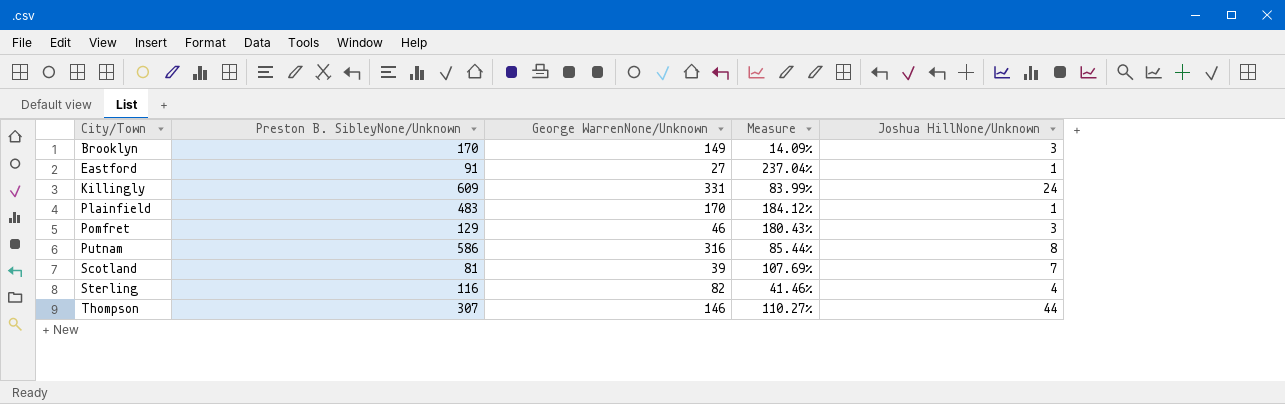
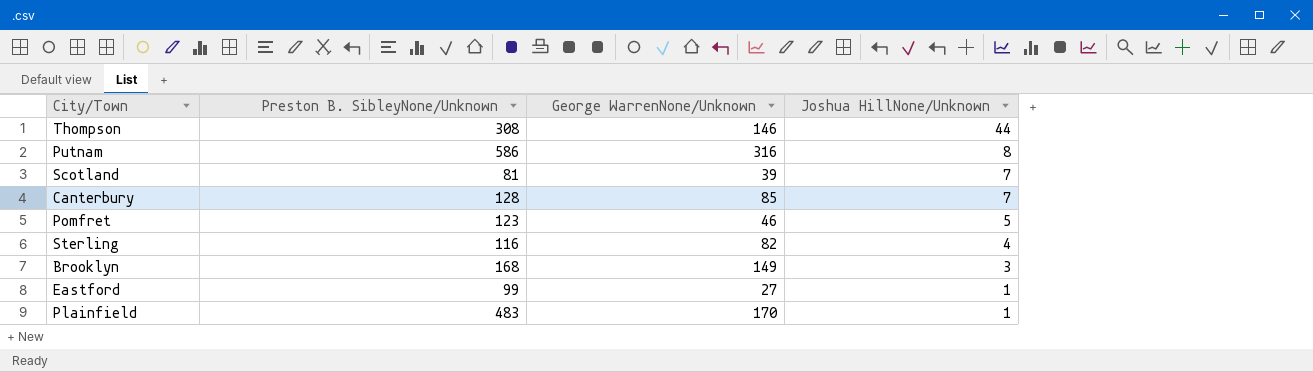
row order: City/Town ascending -> Joshua HillNone/Unknown descending
column Measure | formula: ([Preston B. SibleyNone/Unknown] - [George WarrenNone/Unknown]) / [George WarrenNone/Unknown] -> none
row Killingly: 609 | 331 | 83.99% | 24 -> none
Thompson | Preston B. SibleyNone/Unknown: 307 -> 308
row Canterbury: none -> 128 | 85 | 7
Pomfret | Preston B. SibleyNone/Unknown: 129 -> 123
Pomfret | Joshua HillNone/Unknown: 3 -> 5
Brooklyn | Preston B. SibleyNone/Unknown: 170 -> 168
Eastford | Preston B. SibleyNone/Unknown: 91 -> 99

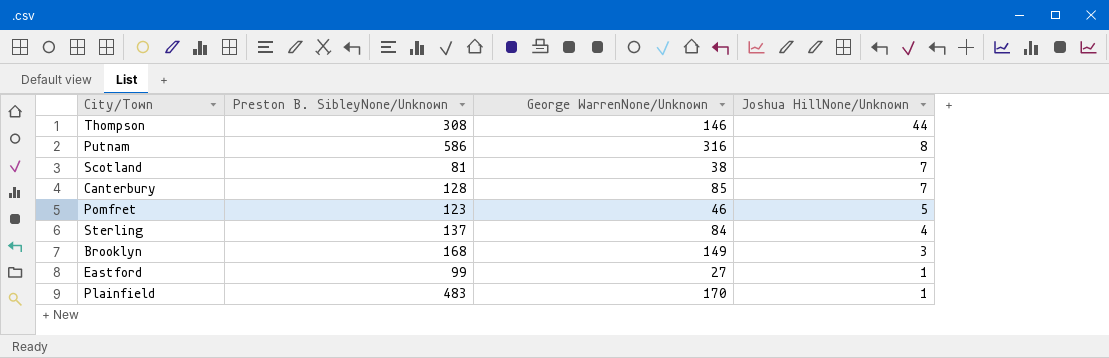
Scotland | George WarrenNone/Unknown: 39 -> 38
Sterling | Preston B. SibleyNone/Unknown: 116 -> 137
Sterling | George WarrenNone/Unknown: 82 -> 84

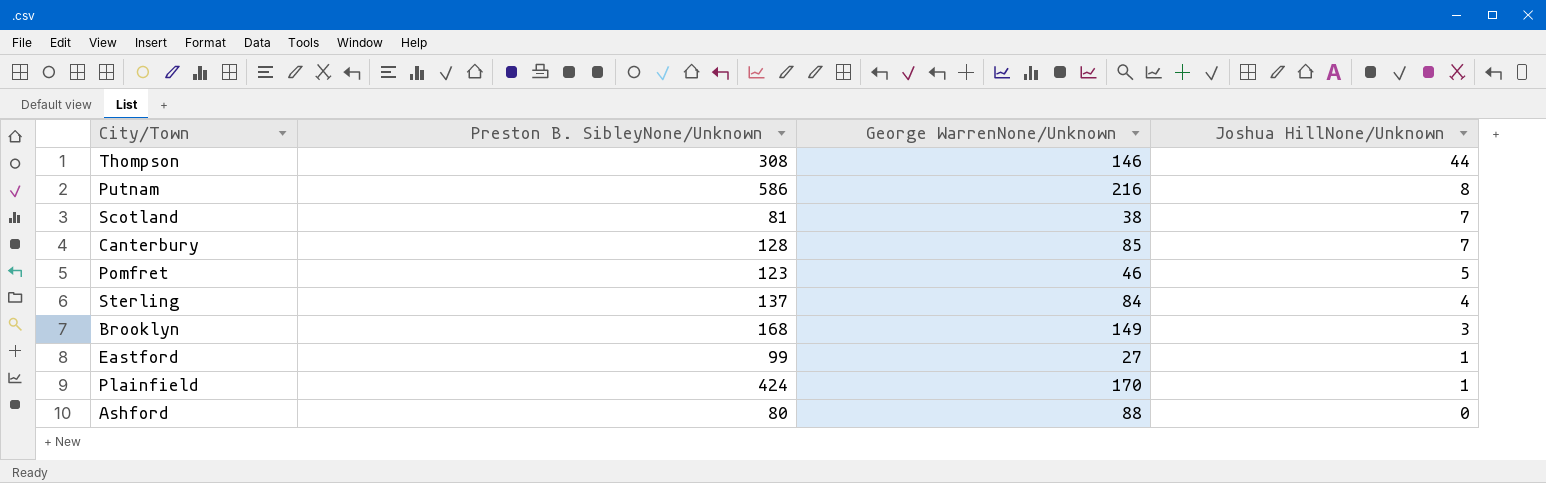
Putnam | George WarrenNone/Unknown: 316 -> 216
Plainfield | Preston B. SibleyNone/Unknown: 483 -> 424
row Ashford: none -> 80 | 88 | 0

